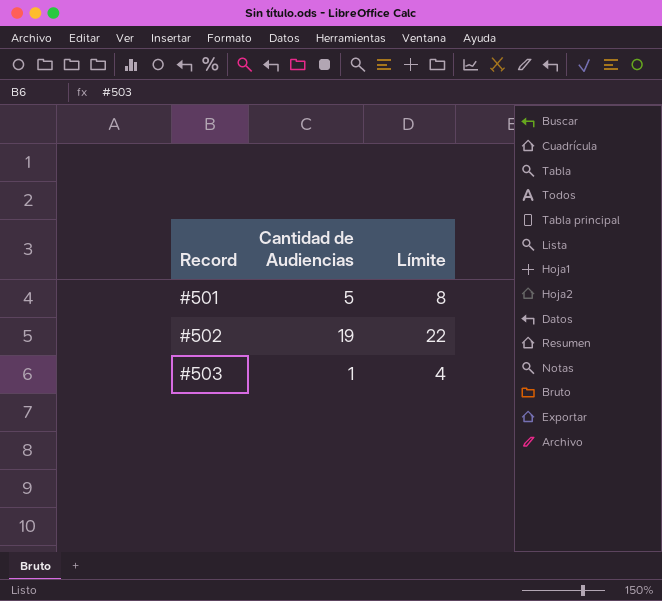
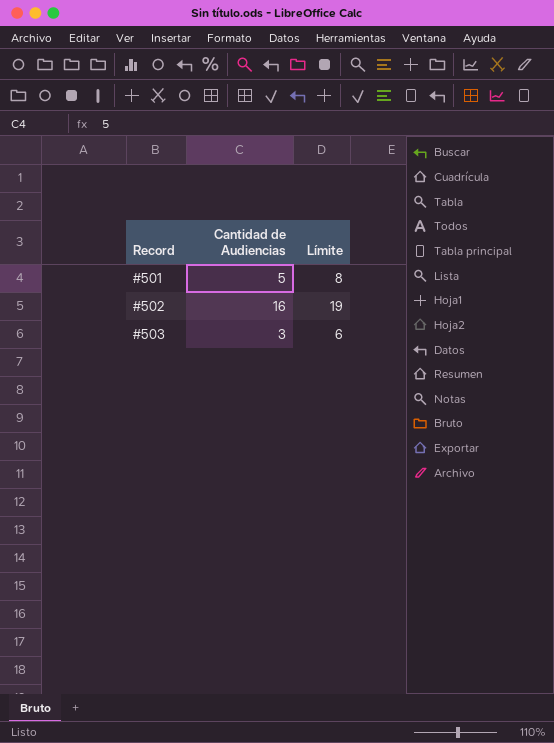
#502 | Cantidad de Audiencias: 19 -> 16
#502 | Límite: 22 -> 19
#503 | Cantidad de Audiencias: 1 -> 3
#503 | Límite: 4 -> 6

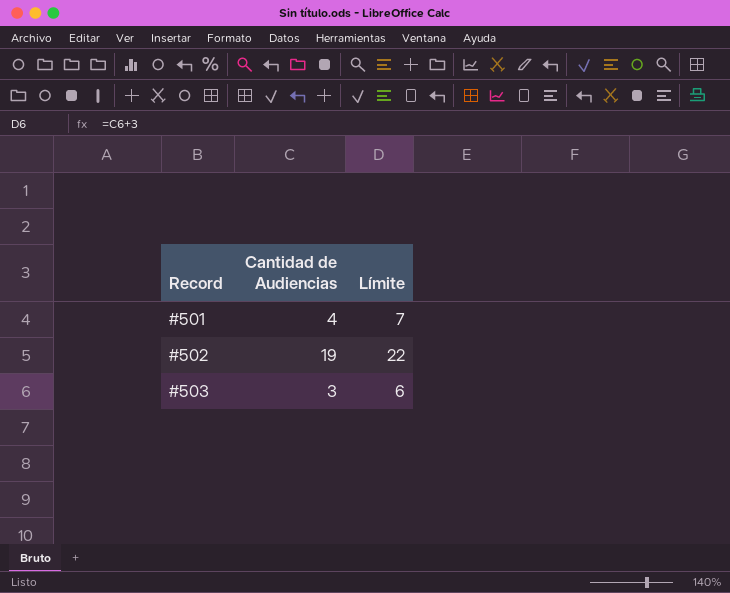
#501 | Cantidad de Audiencias: 5 -> 4
#501 | Límite: 8 -> 7
#502 | Cantidad de Audiencias: 16 -> 19
#502 | Límite: 19 -> 22

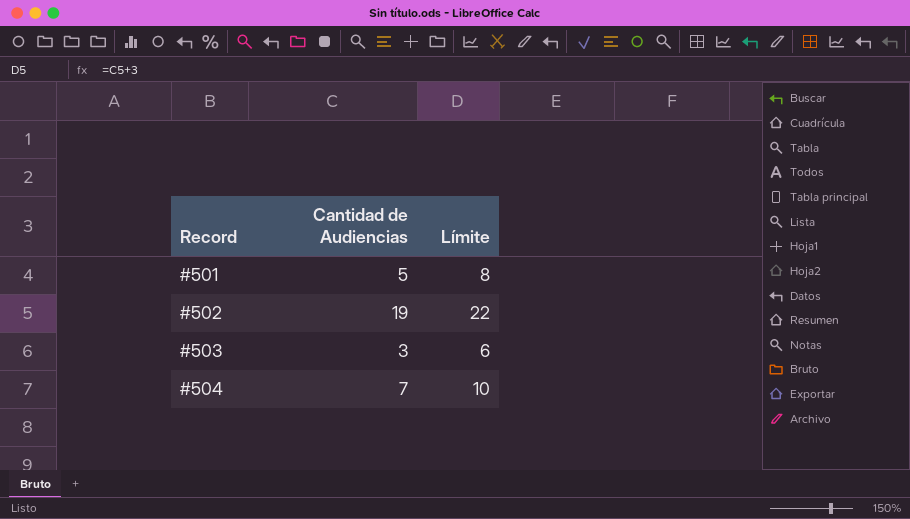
#501 | Cantidad de Audiencias: 4 -> 5
#501 | Límite: 7 -> 8
row #504: none -> 7 | 10

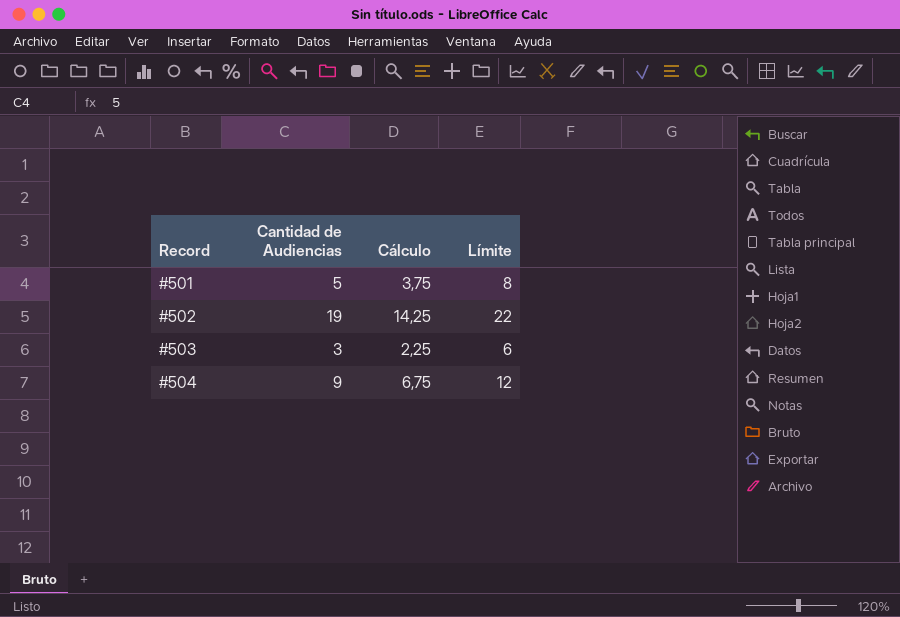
column Cálculo | formula: none -> [Cantidad de Audiencias] * 0,75
#504 | Cantidad de Audiencias: 7 -> 9
#504 | Límite: 10 -> 12

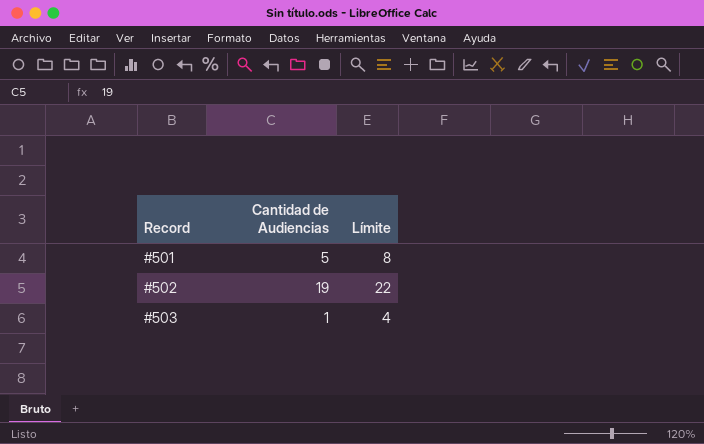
column Cálculo | formula: [Cantidad de Audiencias] * 0,75 -> none
row #504: 9 | 6,75 | 12 -> none
#503 | Cantidad de Audiencias: 3 -> 1
#503 | Límite: 6 -> 4

